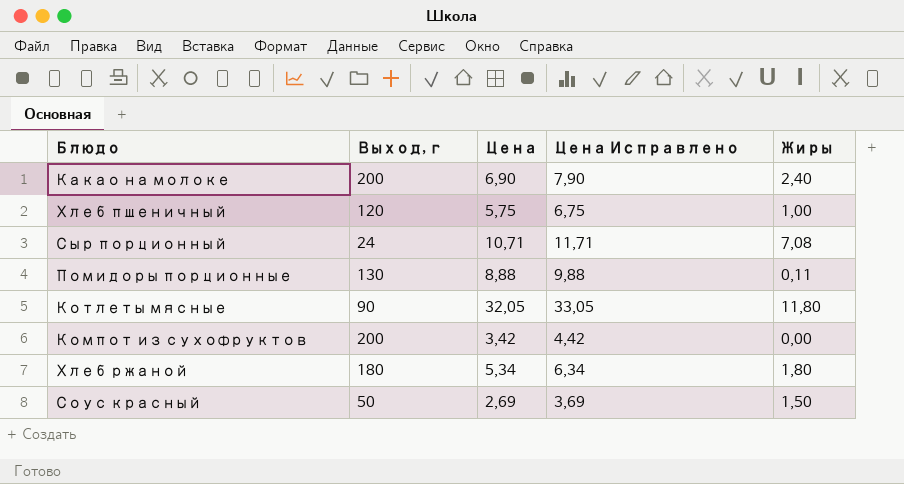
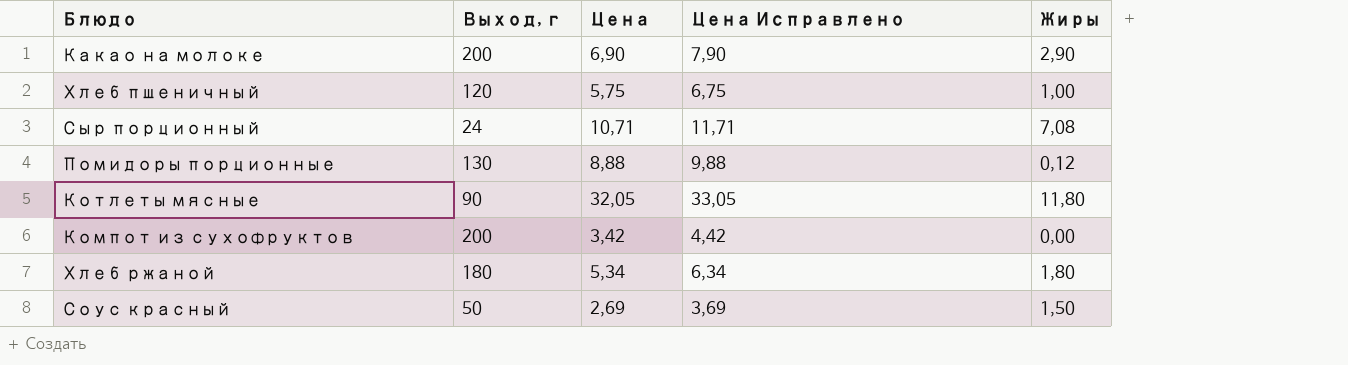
Какао на молоке | Жиры: 2,40 -> 2,90
Помидоры порционные | Жиры: 0,11 -> 0,12

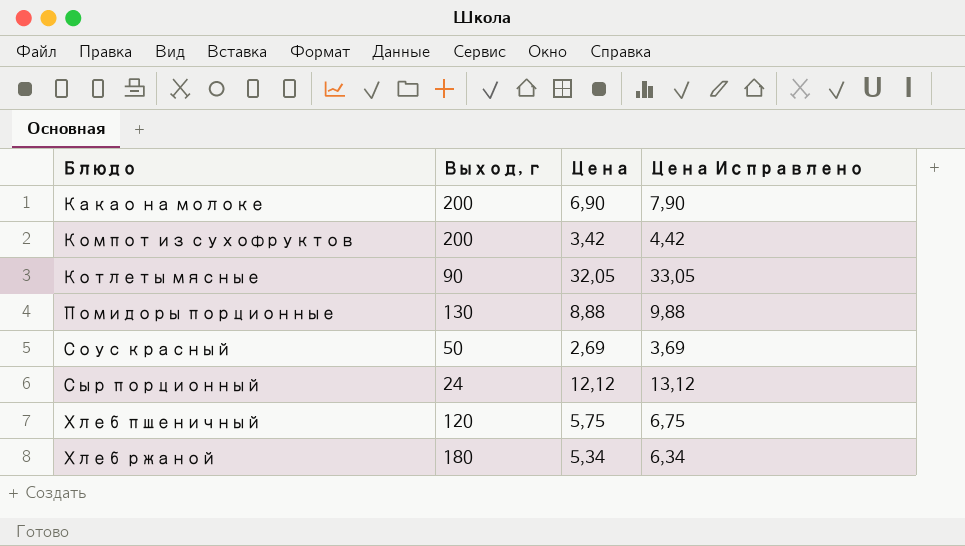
row order: none -> Блюдо ascending
column Жиры | position: 5 -> none
Сыр порционный | Цена: 10,71 -> 12,12
Сыр порционный | Цена Исправлено: 11,71 -> 13,12

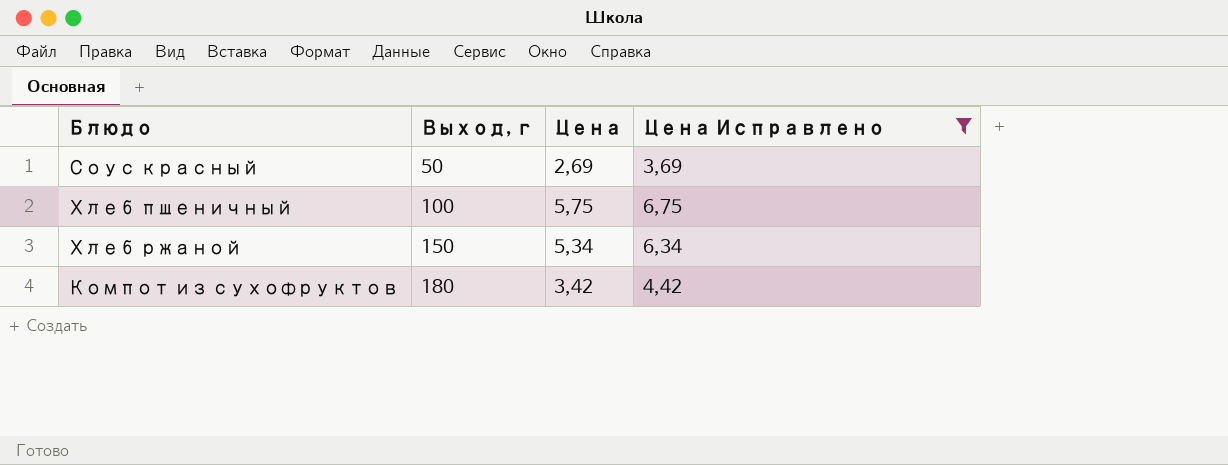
filter: none -> Цена Исправлено <= 6,75
row order: Блюдо ascending -> Выход, г ascending
Хлеб пшеничный | Выход, г: 120 -> 100
Хлеб ржаной | Выход, г: 180 -> 150
Компот из сухофруктов | Выход, г: 200 -> 180

